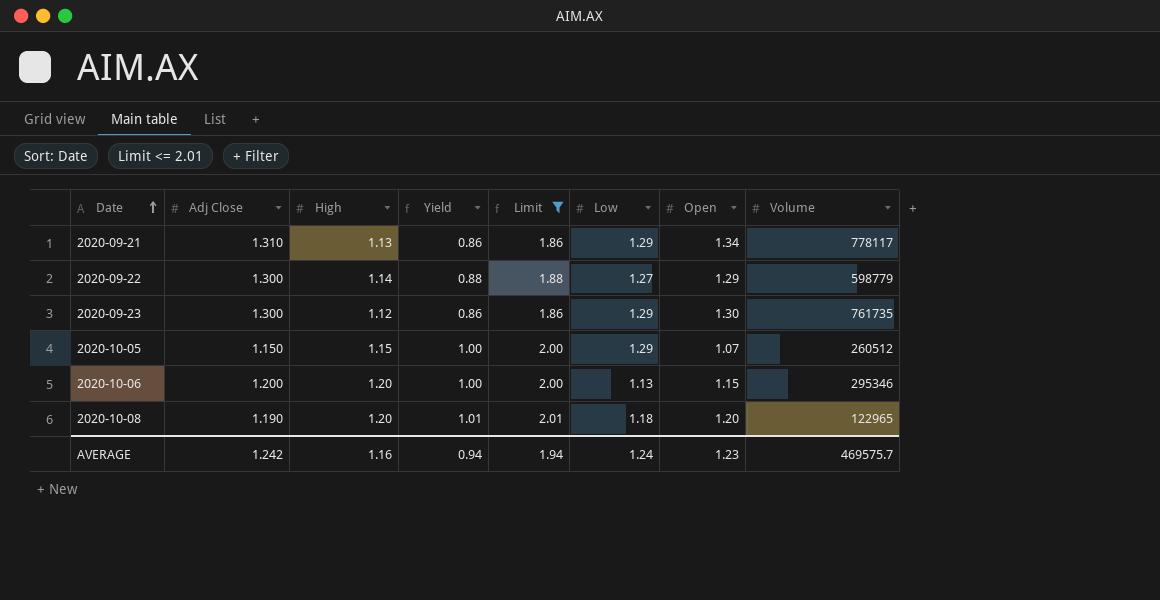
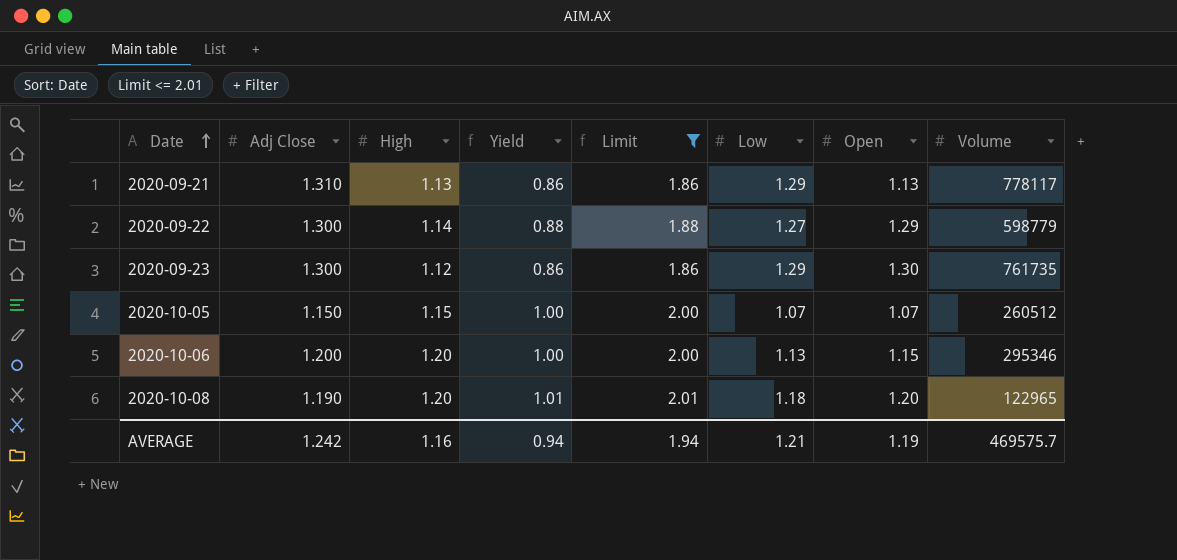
2020-09-21 | Open: 1.34 -> 1.13
2020-10-05 | Low: 1.29 -> 1.07
AVERAGE | Low: 1.24 -> 1.21
AVERAGE | Open: 1.23 -> 1.19

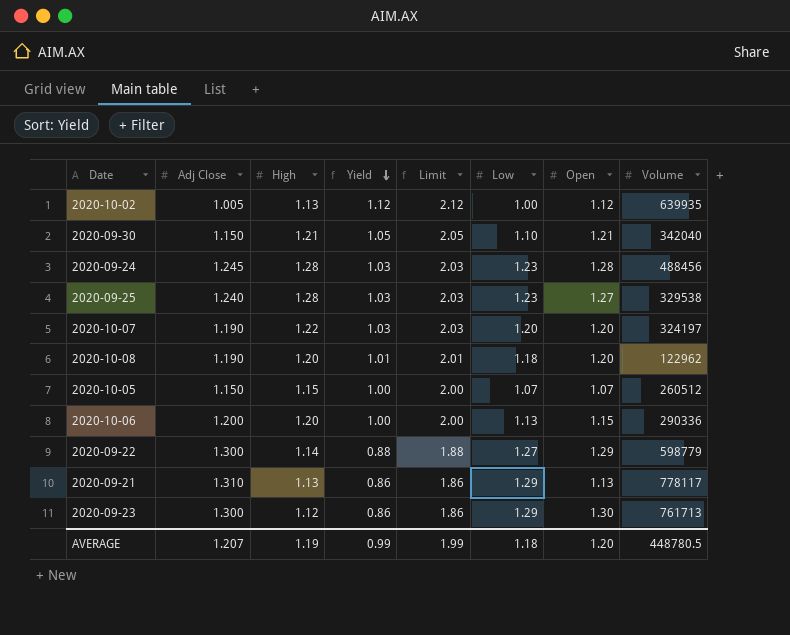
filter: Limit <= 2.01 -> none
row order: Date ascending -> Yield descending
2020-10-08 | Volume: 122965 -> 122962
2020-10-06 | Volume: 295346 -> 290336
2020-09-23 | Volume: 761735 -> 761713
AVERAGE | Adj Close: 1.242 -> 1.207
AVERAGE | High: 1.16 -> 1.19
AVERAGE | Yield: 0.94 -> 0.99
AVERAGE | Limit: 1.94 -> 1.99
AVERAGE | Low: 1.21 -> 1.18
AVERAGE | Open: 1.19 -> 1.20
AVERAGE | Volume: 469575.7 -> 448780.5

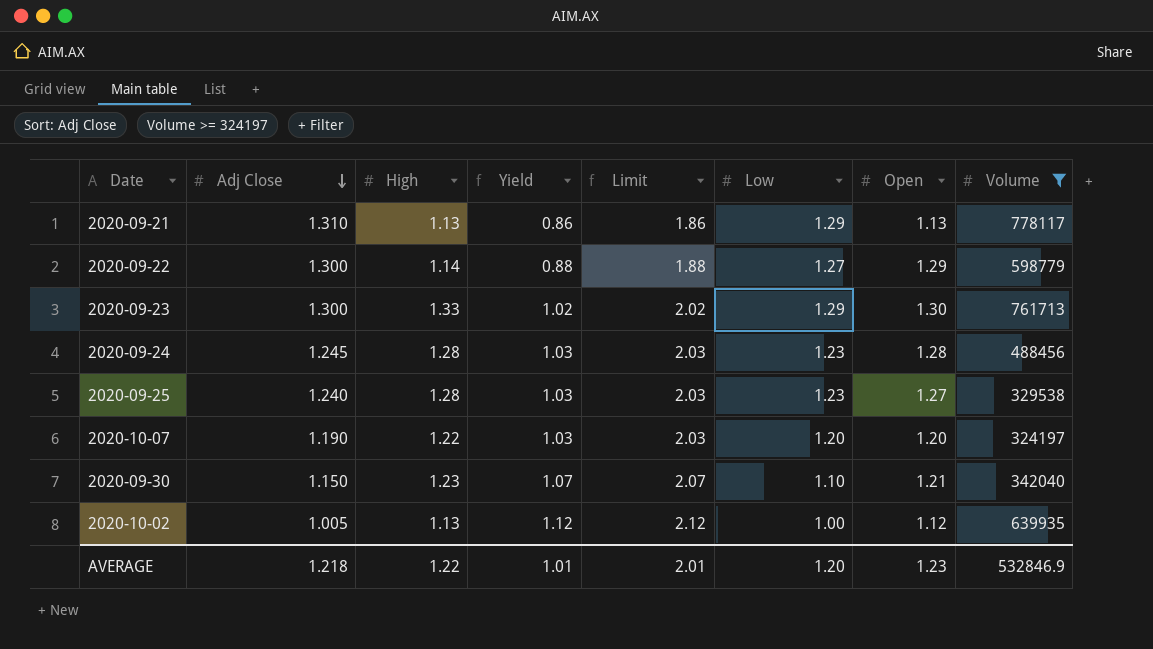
filter: none -> Volume >= 324197
row order: Yield descending -> Adj Close descending
2020-09-23 | High: 1.12 -> 1.33
2020-09-23 | Yield: 0.86 -> 1.02
2020-09-23 | Limit: 1.86 -> 2.02
2020-09-30 | High: 1.21 -> 1.23
2020-09-30 | Yield: 1.05 -> 1.07
2020-09-30 | Limit: 2.05 -> 2.07
AVERAGE | Adj Close: 1.207 -> 1.218
AVERAGE | High: 1.19 -> 1.22
AVERAGE | Yield: 0.99 -> 1.01
AVERAGE | Limit: 1.99 -> 2.01
AVERAGE | Low: 1.18 -> 1.20
AVERAGE | Open: 1.20 -> 1.23
AVERAGE | Volume: 448780.5 -> 532846.9

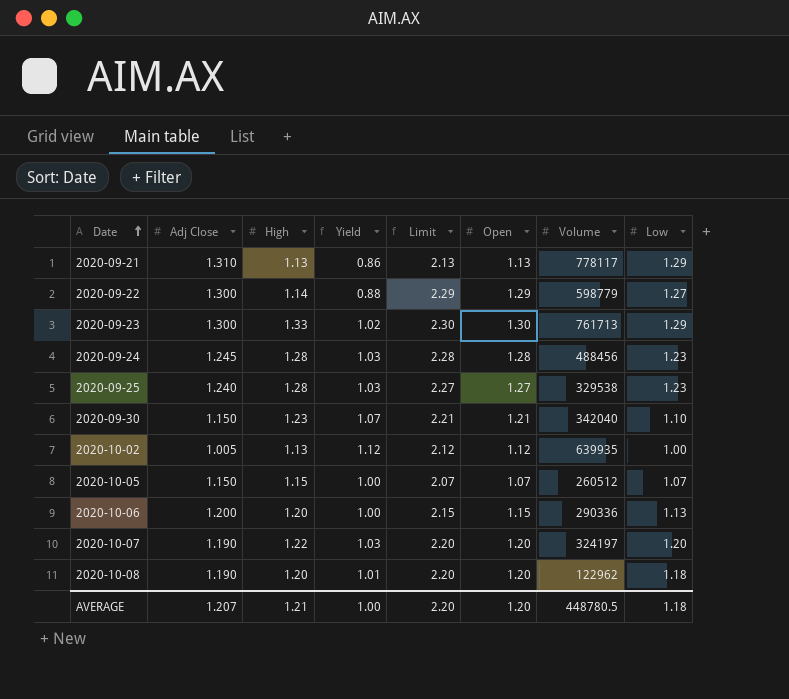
filter: Volume >= 324197 -> none
row order: Adj Close descending -> Date ascending
column Limit | formula: [Yield] + 1 -> [Open] + 1
column Low | position: 6 -> 8
AVERAGE | Adj Close: 1.218 -> 1.207
AVERAGE | High: 1.22 -> 1.21
AVERAGE | Yield: 1.01 -> 1.00
AVERAGE | Limit: 2.01 -> 2.20
AVERAGE | Open: 1.23 -> 1.20
AVERAGE | Volume: 532846.9 -> 448780.5
AVERAGE | Low: 1.20 -> 1.18

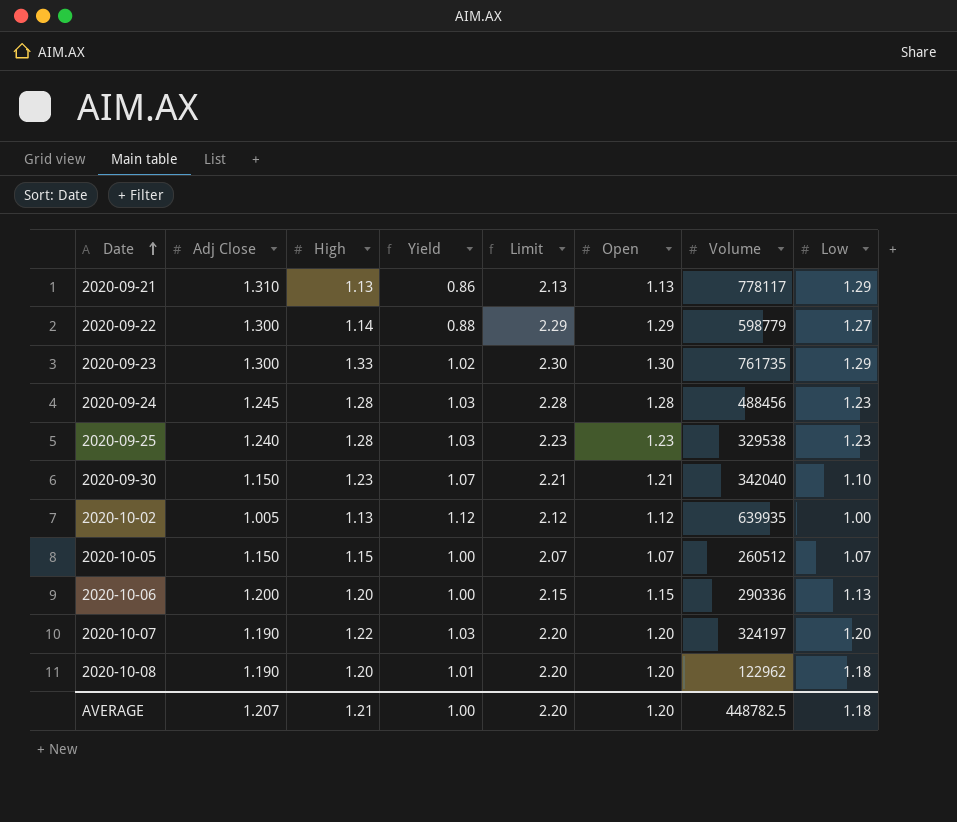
2020-09-23 | Volume: 761713 -> 761735
2020-09-25 | Limit: 2.27 -> 2.23
2020-09-25 | Open: 1.27 -> 1.23
AVERAGE | Volume: 448780.5 -> 448782.5

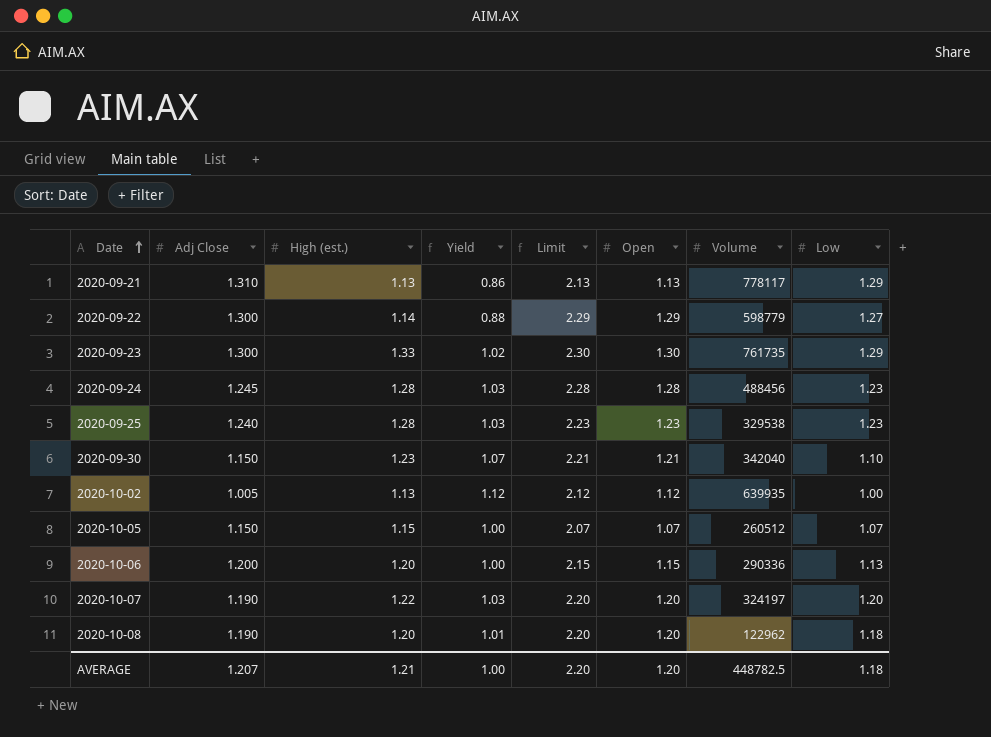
column name: High -> High (est.)

